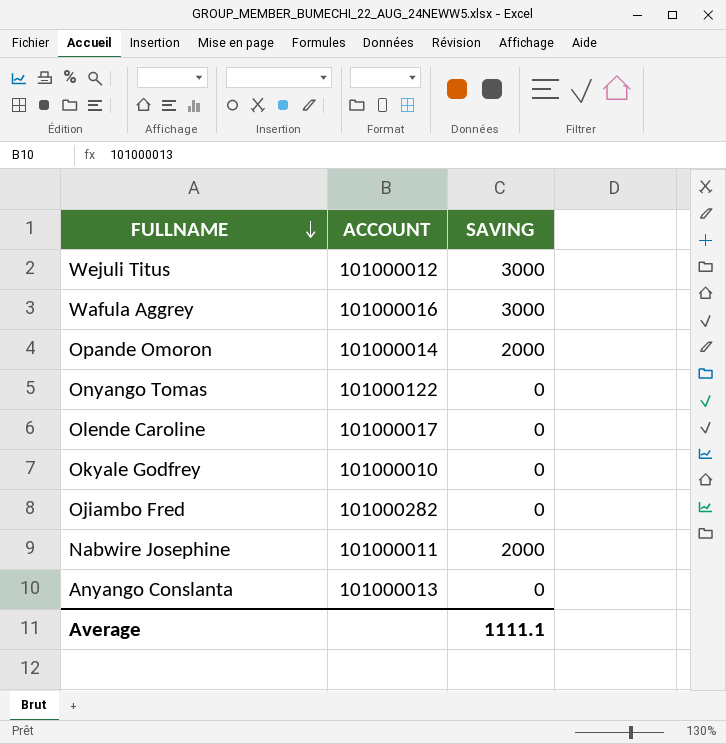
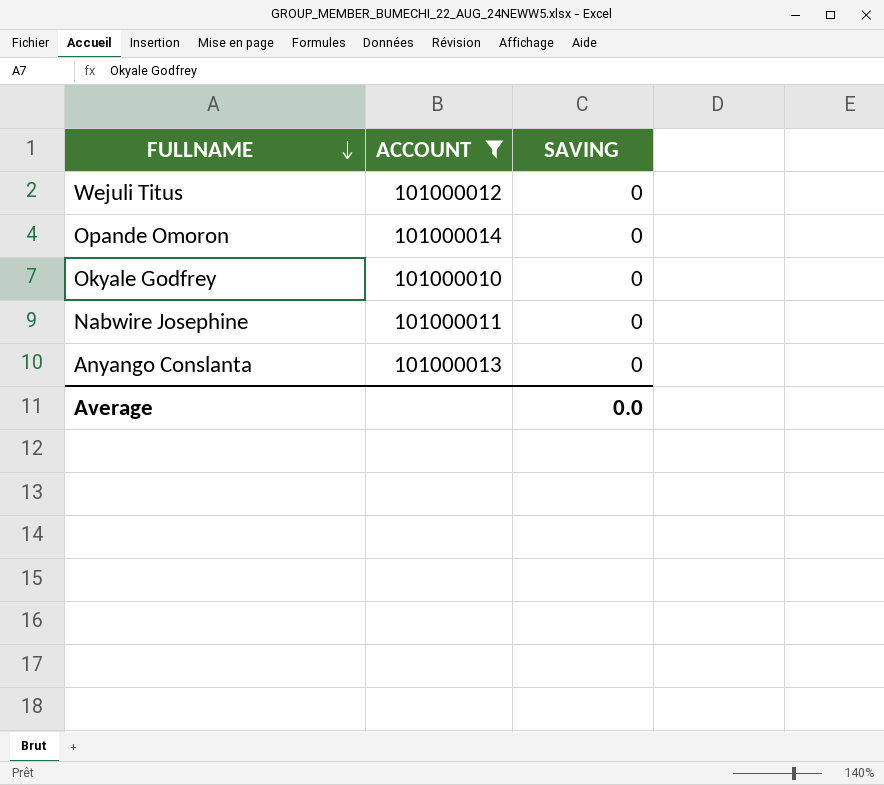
filter: none -> ACCOUNT <= 101000014
Wejuli Titus | SAVING: 3000 -> 0
Opande Omoron | SAVING: 2000 -> 0
Nabwire Josephine | SAVING: 2000 -> 0
Average | SAVING: 1111.1 -> 0.0

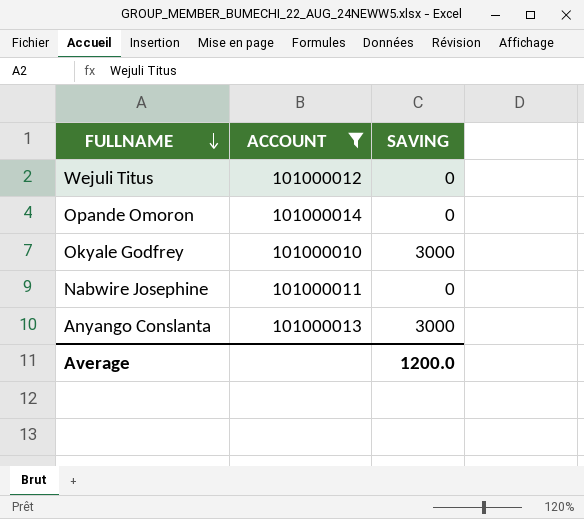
Okyale Godfrey | SAVING: 0 -> 3000
Anyango Conslanta | SAVING: 0 -> 3000
Average | SAVING: 0.0 -> 1200.0

